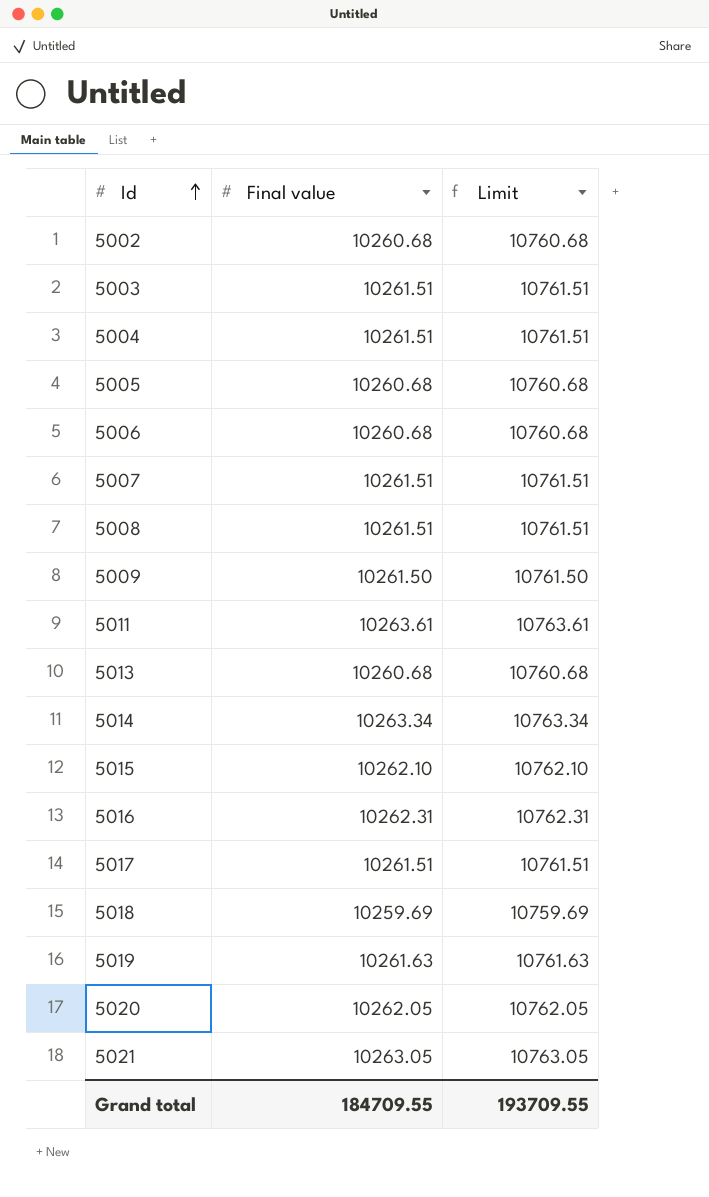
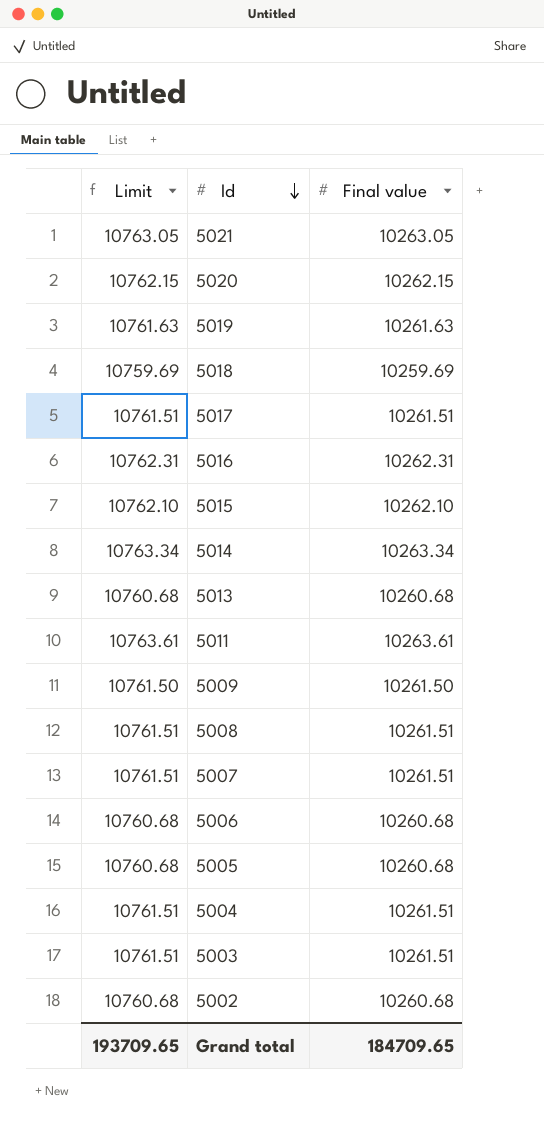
row order: Id ascending -> Id descending
column Limit | position: 3 -> 1
5020 | Limit: 10762.05 -> 10762.15
5020 | Final value: 10262.05 -> 10262.15
Grand total | Limit: 193709.55 -> 193709.65
Grand total | Final value: 184709.55 -> 184709.65

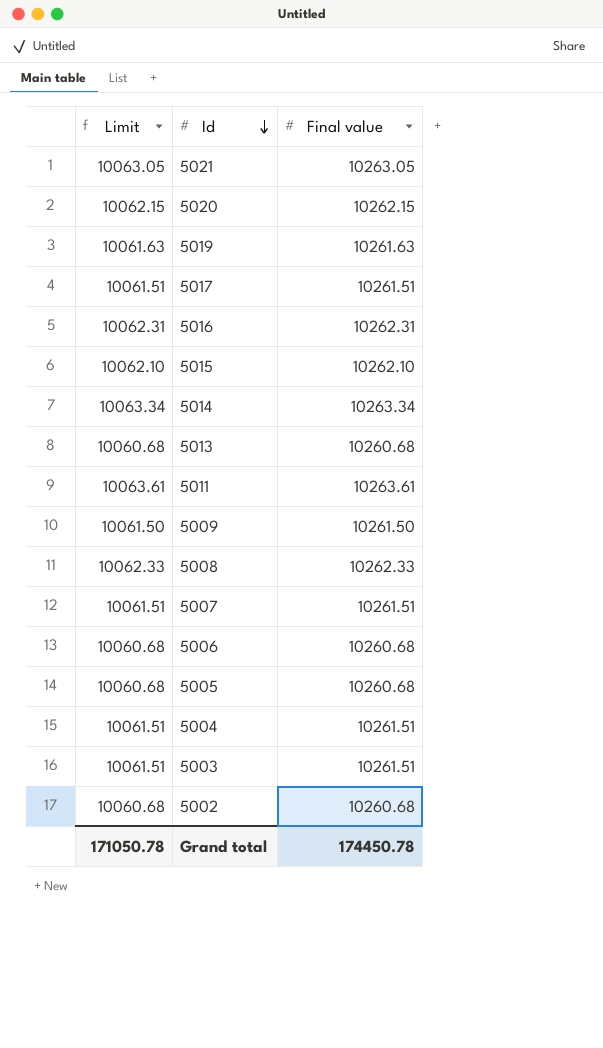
column Limit | formula: [Final value] + 500 -> [Final value] - 200
row 5018: 10759.69 | 10259.69 -> none
5008 | Final value: 10261.51 -> 10262.33
Grand total | Limit: 193709.65 -> 171050.78
Grand total | Final value: 184709.65 -> 174450.78

